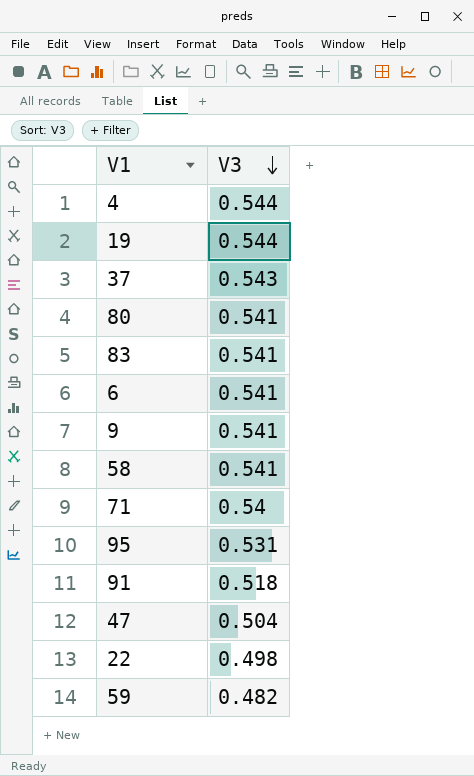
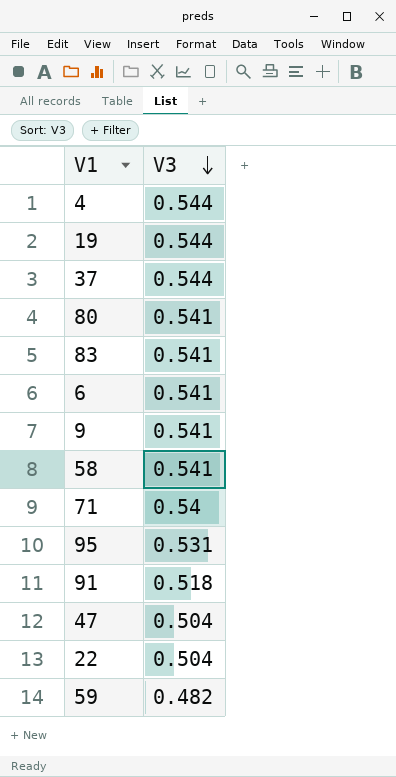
37 | V3: 0.543 -> 0.544
22 | V3: 0.498 -> 0.504

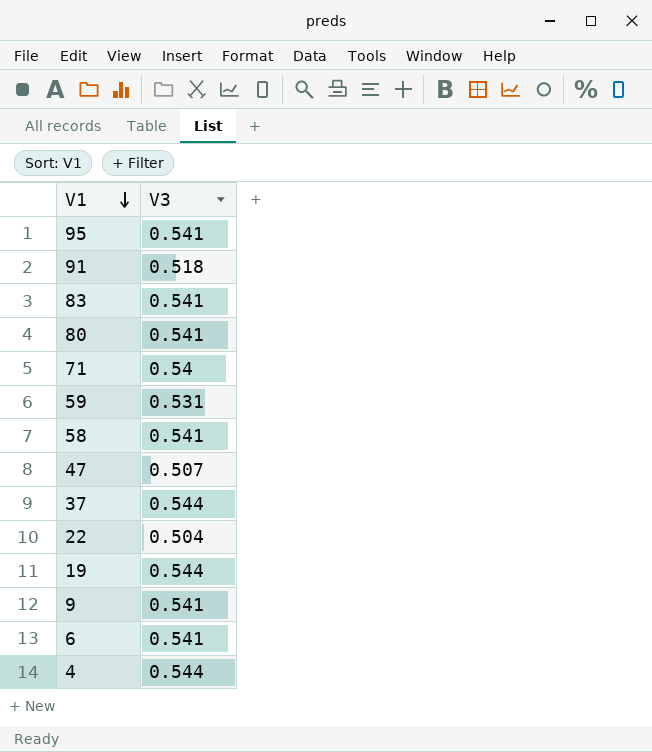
row order: V3 descending -> V1 descending
95 | V3: 0.531 -> 0.541
59 | V3: 0.482 -> 0.531
47 | V3: 0.504 -> 0.507

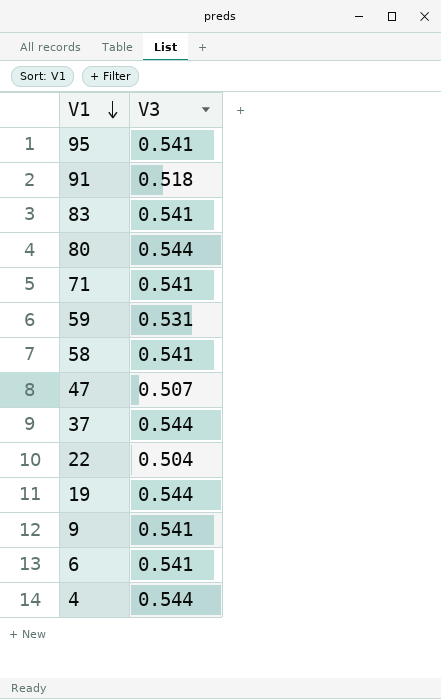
80 | V3: 0.541 -> 0.544
71 | V3: 0.54 -> 0.541

